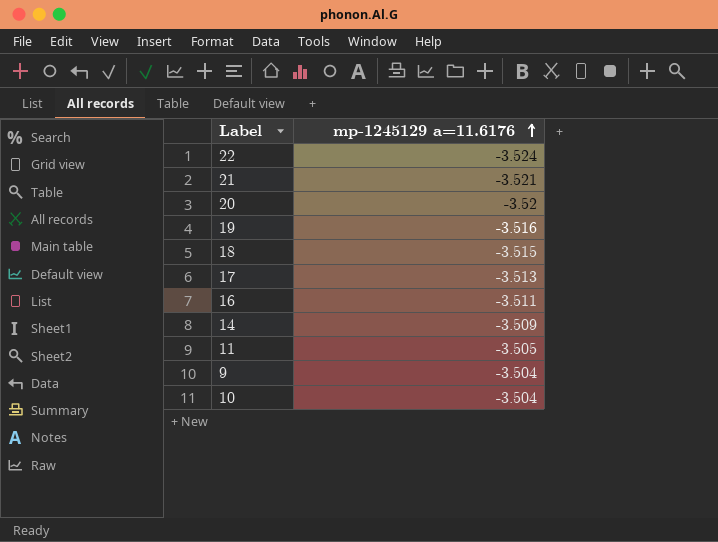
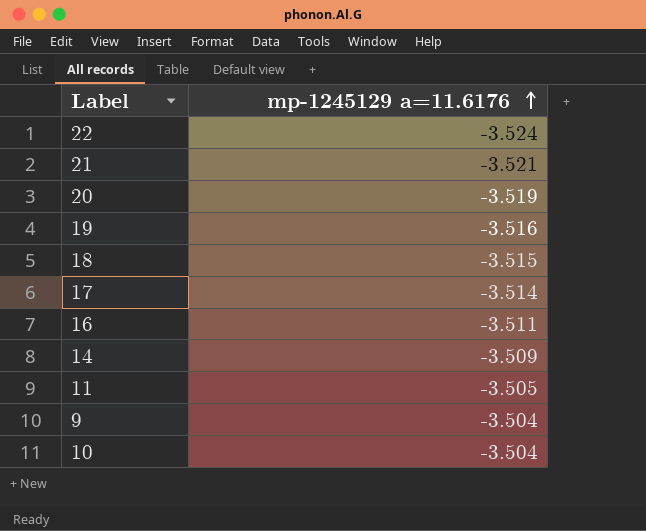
20 | mp-1245129 a=11.6176: -3.52 -> -3.519
17 | mp-1245129 a=11.6176: -3.513 -> -3.514

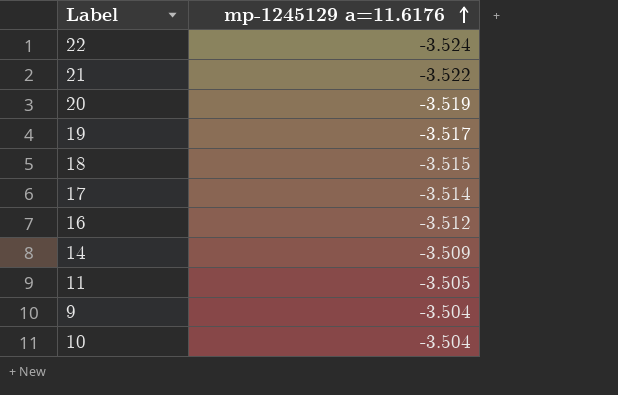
21 | mp-1245129 a=11.6176: -3.521 -> -3.522
19 | mp-1245129 a=11.6176: -3.516 -> -3.517
16 | mp-1245129 a=11.6176: -3.511 -> -3.512

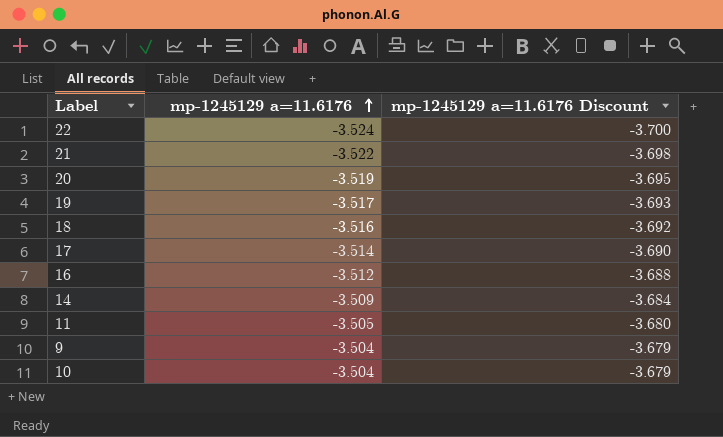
column mp-1245129 a=11.6176 Discount | formula: none -> [mp-1245129 a=11.6176] * 1.05
18 | mp-1245129 a=11.6176: -3.515 -> -3.516

